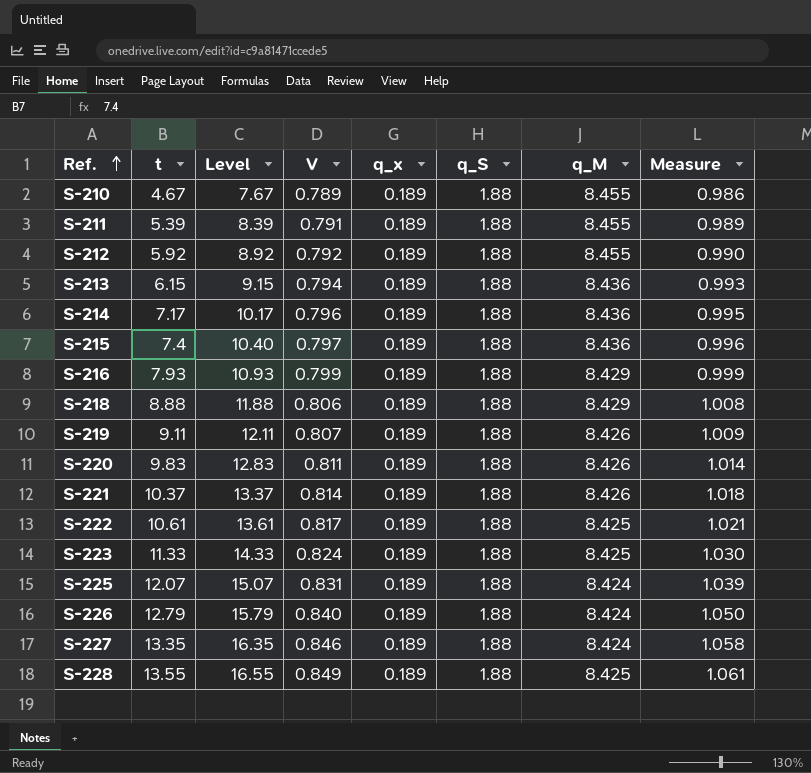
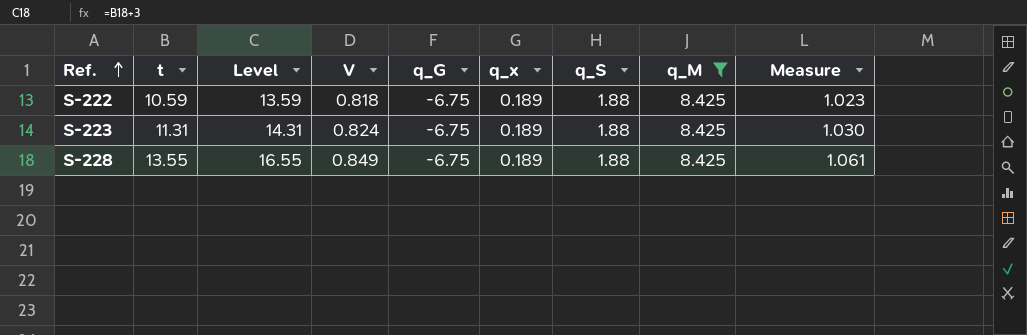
filter: none -> q_M = 8.425
column q_G | position: none -> 5
S-222 | t: 10.61 -> 10.59
S-222 | Level: 13.61 -> 13.59
S-222 | V: 0.817 -> 0.818
S-222 | Measure: 1.021 -> 1.023
S-223 | t: 11.33 -> 11.31
S-223 | Level: 14.33 -> 14.31

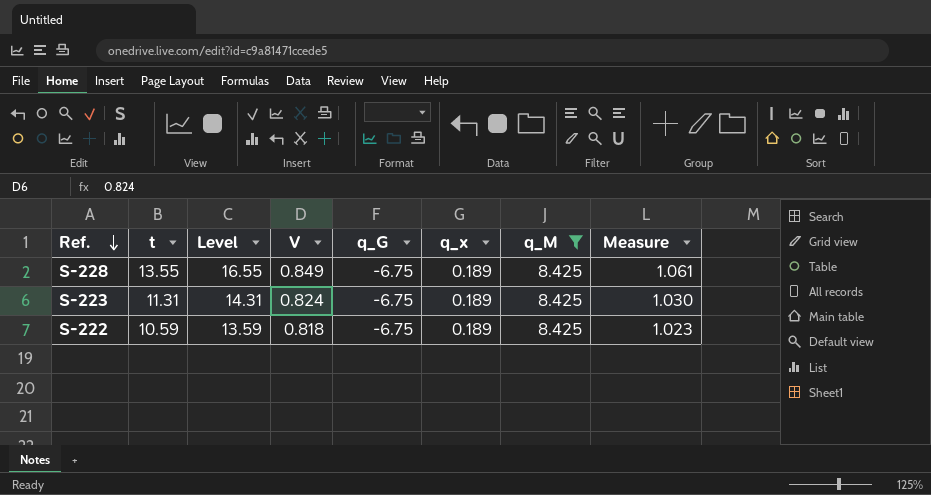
row order: Ref. ascending -> Ref. descending
column q_S | position: 7 -> none

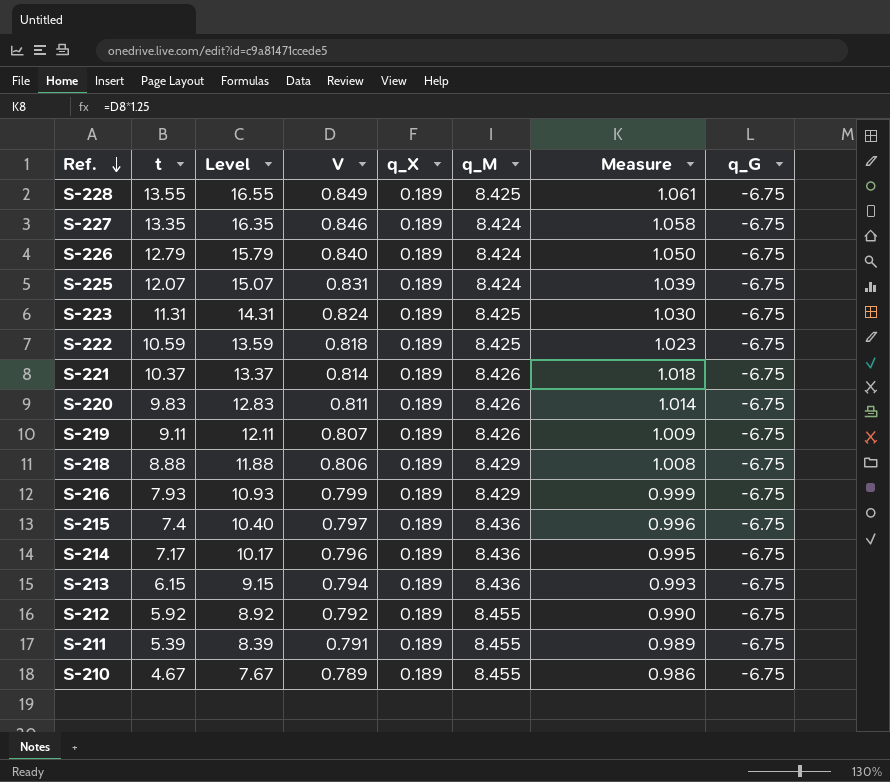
filter: q_M = 8.425 -> none
column name: q_x -> q_X
column q_G | position: 5 -> 8

